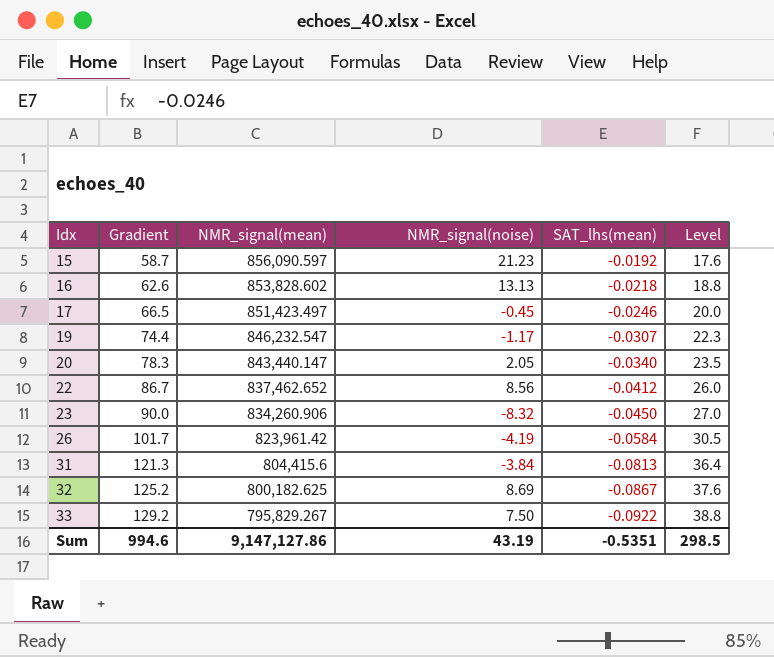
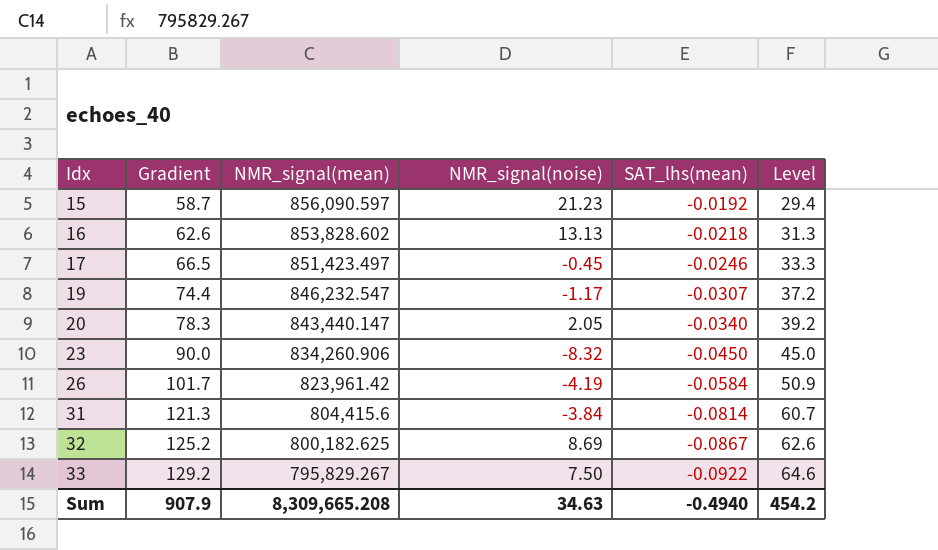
column Level | formula: [Gradient] * 0.3 -> [Gradient] * 0.5
row 22: 86.7 | 837,462.652 | 8.56 | -0.0412 | 26.0 -> none
31 | SAT_lhs(mean): -0.0813 -> -0.0814
Sum | Gradient: 994.6 -> 907.9
Sum | NMR_signal(mean): 9,147,127.86 -> 8,309,665.208
Sum | NMR_signal(noise): 43.19 -> 34.63
Sum | SAT_lhs(mean): -0.5351 -> -0.4940
Sum | Level: 298.5 -> 454.2

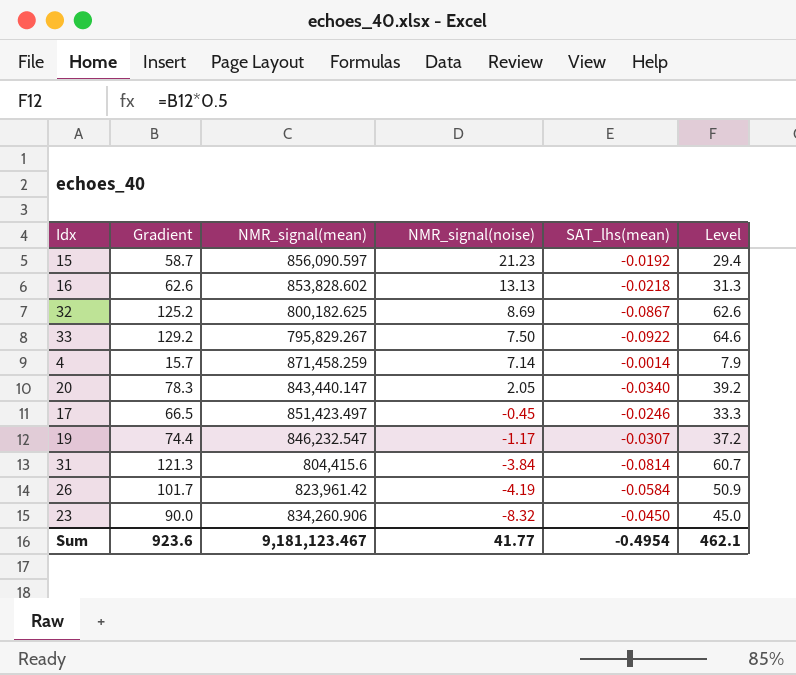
row order: Idx ascending -> NMR_signal(noise) descending
row 4: none -> 15.7 | 871,458.259 | 7.14 | -0.0014 | 7.9
Sum | Gradient: 907.9 -> 923.6
Sum | NMR_signal(mean): 8,309,665.208 -> 9,181,123.467
Sum | NMR_signal(noise): 34.63 -> 41.77
Sum | SAT_lhs(mean): -0.4940 -> -0.4954
Sum | Level: 454.2 -> 462.1

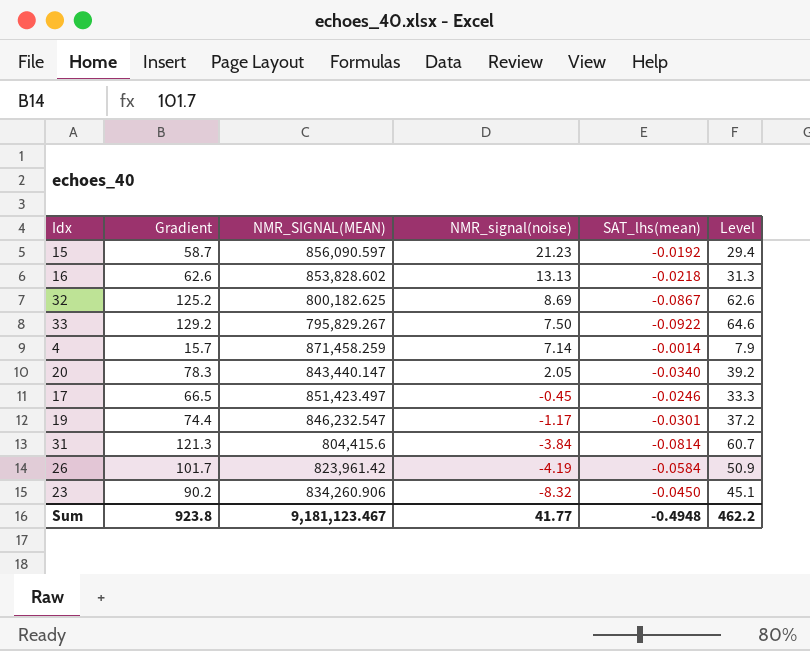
column name: NMR_signal(mean) -> NMR_SIGNAL(MEAN)
19 | SAT_lhs(mean): -0.0307 -> -0.0301
23 | Gradient: 90.0 -> 90.2
23 | Level: 45.0 -> 45.1
Sum | Gradient: 923.6 -> 923.8
Sum | SAT_lhs(mean): -0.4954 -> -0.4948
Sum | Level: 462.1 -> 462.2

